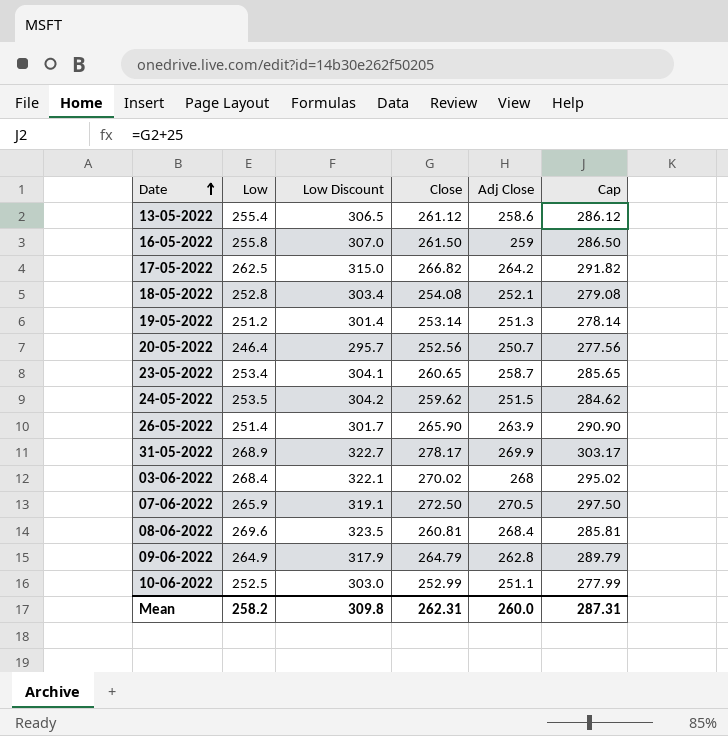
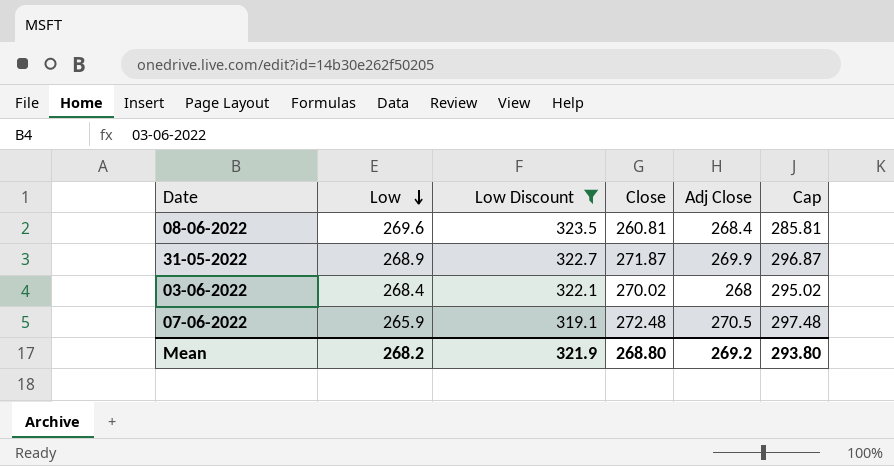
filter: none -> Low Discount >= 319.1
row order: Date ascending -> Low descending
31-05-2022 | Close: 278.17 -> 271.87
31-05-2022 | Cap: 303.17 -> 296.87
07-06-2022 | Close: 272.50 -> 272.48
07-06-2022 | Cap: 297.50 -> 297.48
Mean | Low: 258.2 -> 268.2
Mean | Low Discount: 309.8 -> 321.9
Mean | Close: 262.31 -> 268.80
Mean | Adj Close: 260.0 -> 269.2
Mean | Cap: 287.31 -> 293.80

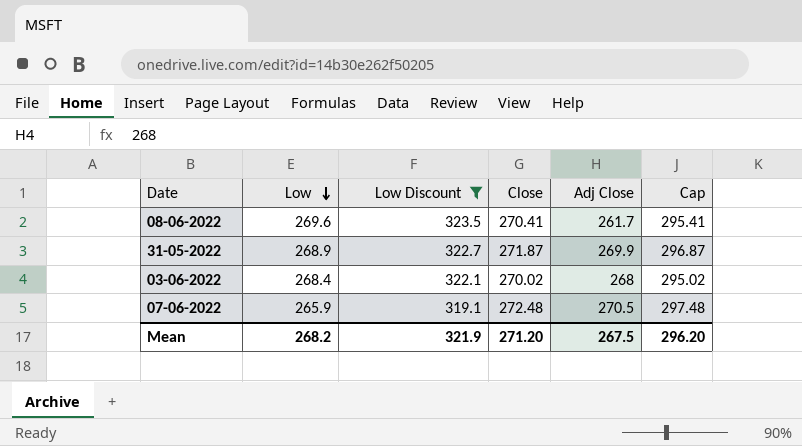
08-06-2022 | Close: 260.81 -> 270.41
08-06-2022 | Adj Close: 268.4 -> 261.7
08-06-2022 | Cap: 285.81 -> 295.41
Mean | Close: 268.80 -> 271.20
Mean | Adj Close: 269.2 -> 267.5
Mean | Cap: 293.80 -> 296.20

